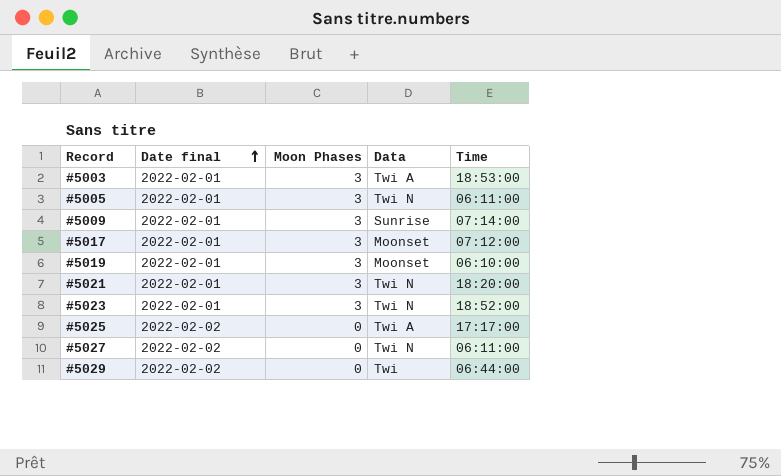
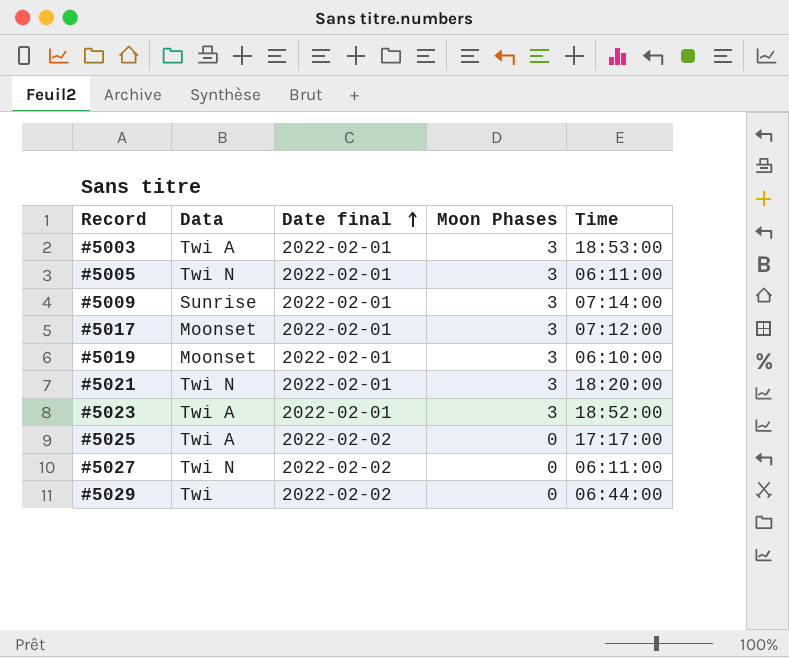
column Data | position: 4 -> 2
#5023 | Data: Twi N -> Twi A

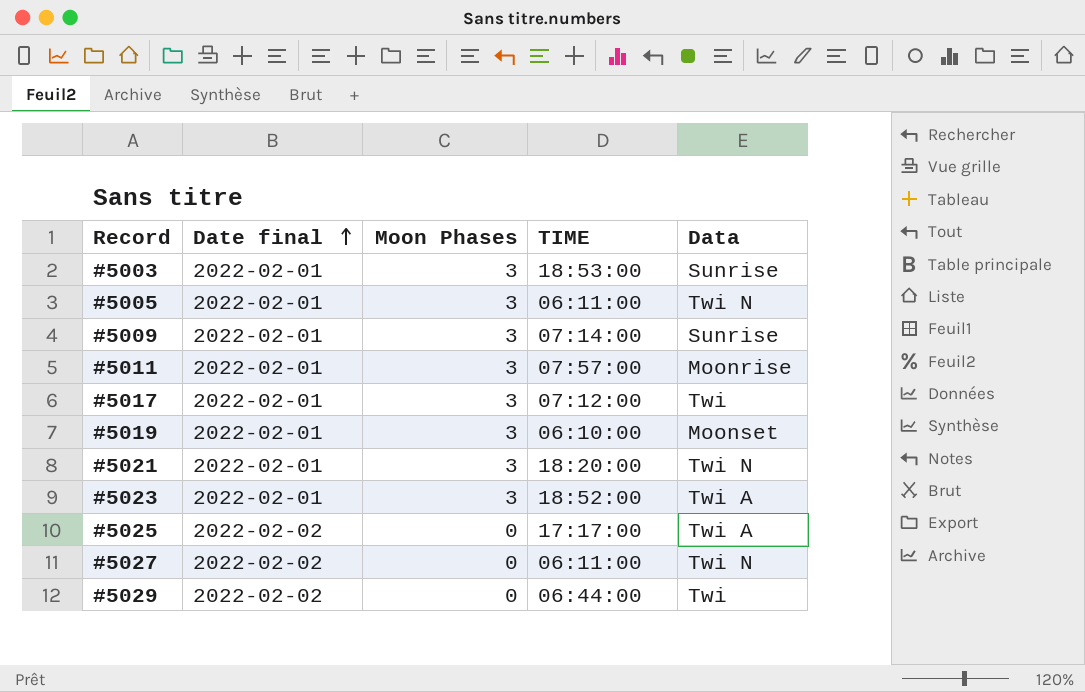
column name: Time -> TIME
column Data | position: 2 -> 5
#5003 | Data: Twi A -> Sunrise
row #5011: none -> 2022-02-01 | 3 | 07:57:00 | Moonrise
#5017 | Data: Moonset -> Twi

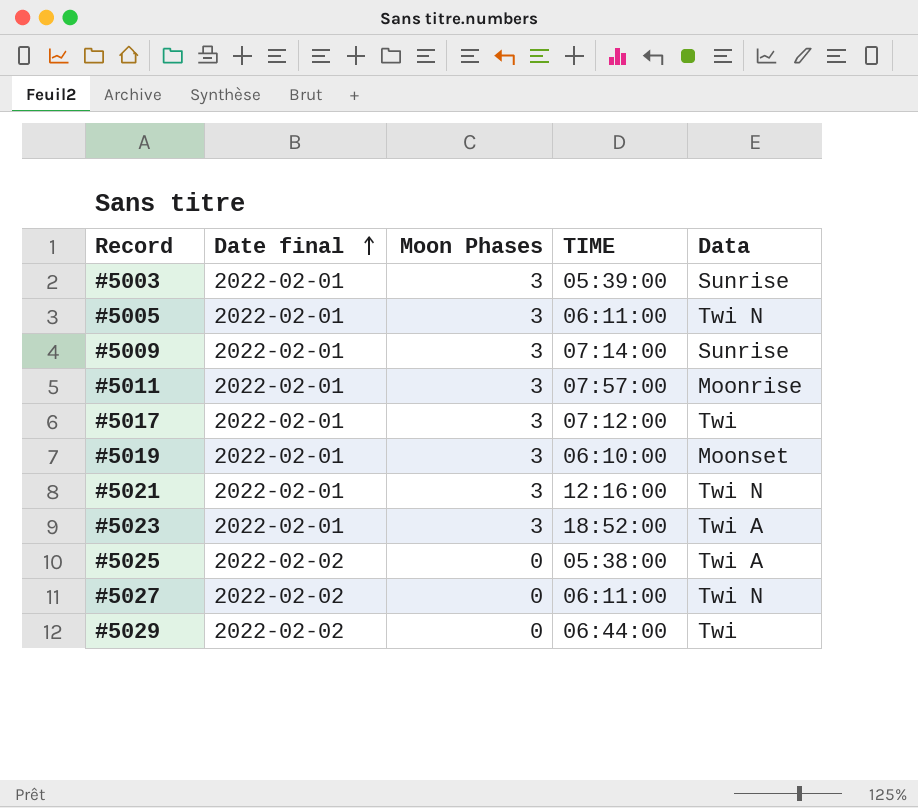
#5003 | TIME: 18:53:00 -> 05:39:00
#5021 | TIME: 18:20:00 -> 12:16:00
#5025 | TIME: 17:17:00 -> 05:38:00

